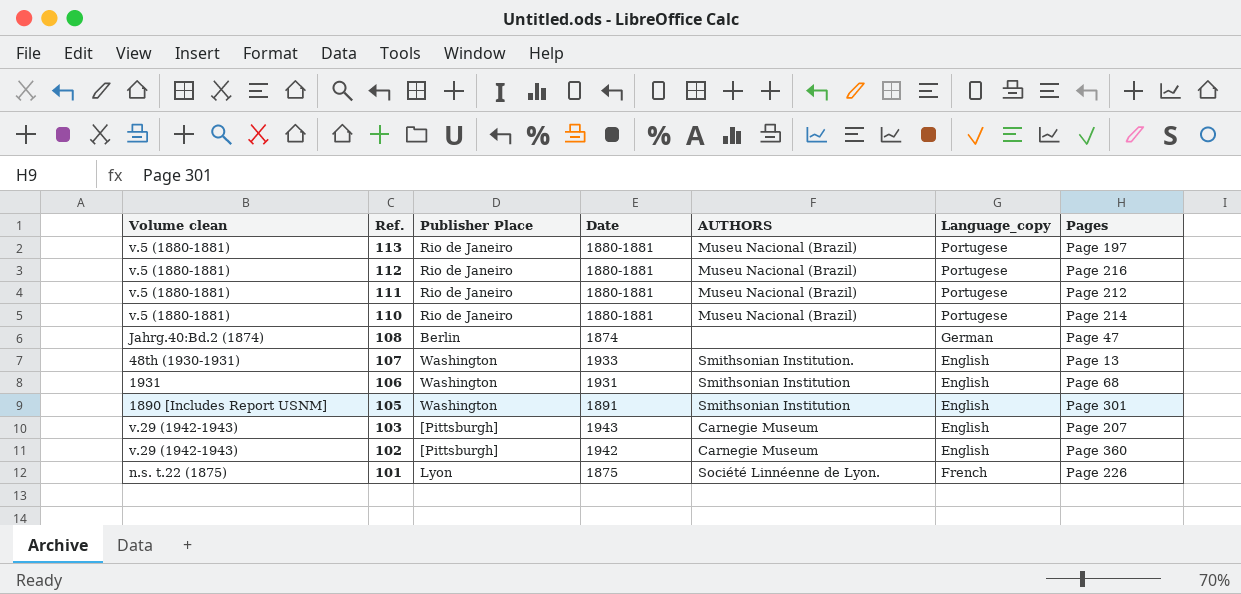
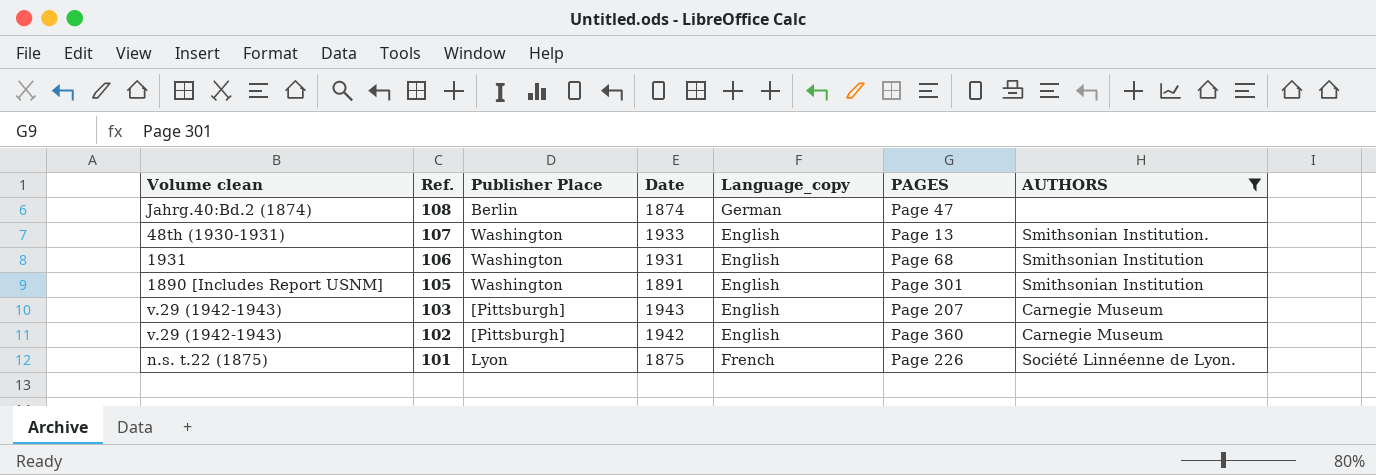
filter: none -> AUTHORS != Museu Nacional (Brazil)
column name: Pages -> PAGES
column AUTHORS | position: 5 -> 7

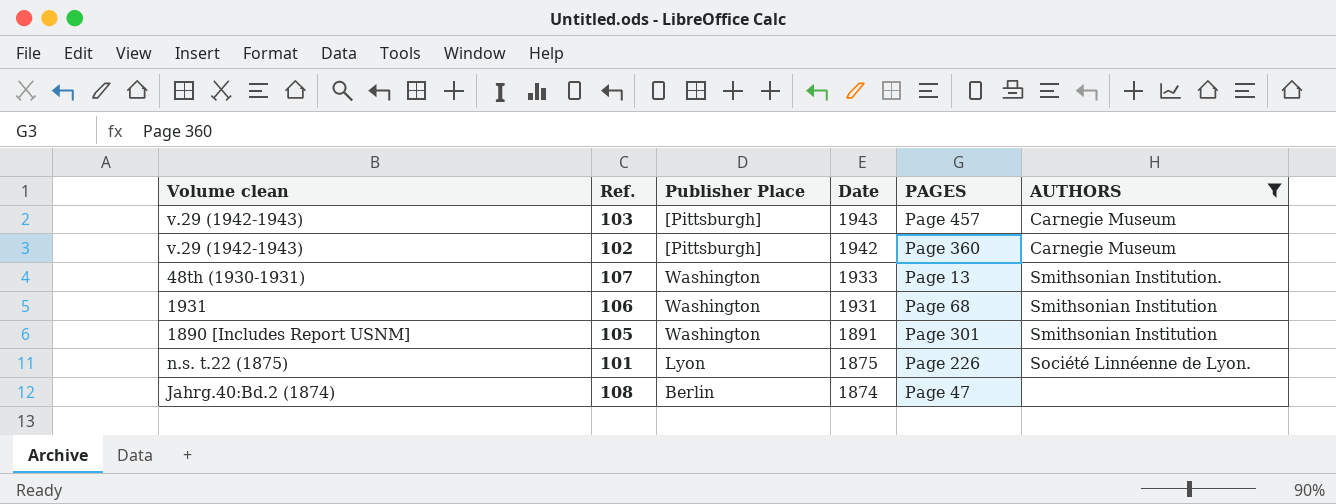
row order: Ref. descending -> Date descending
column Language_copy | position: 5 -> none
103 | PAGES: Page 207 -> Page 457

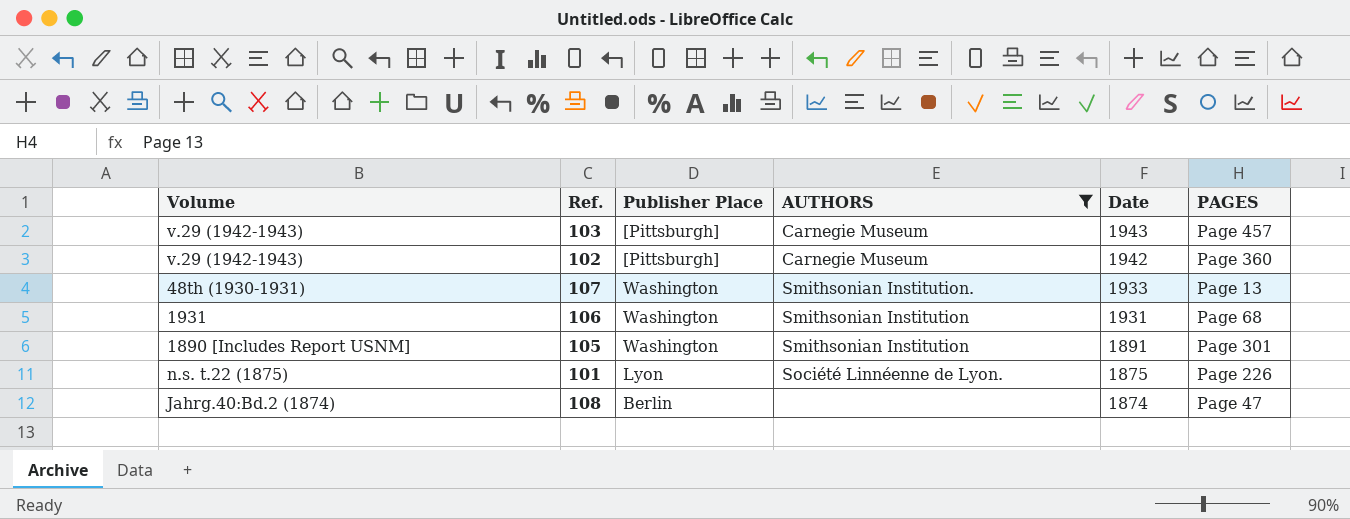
column name: Volume clean -> Volume
column AUTHORS | position: 6 -> 4

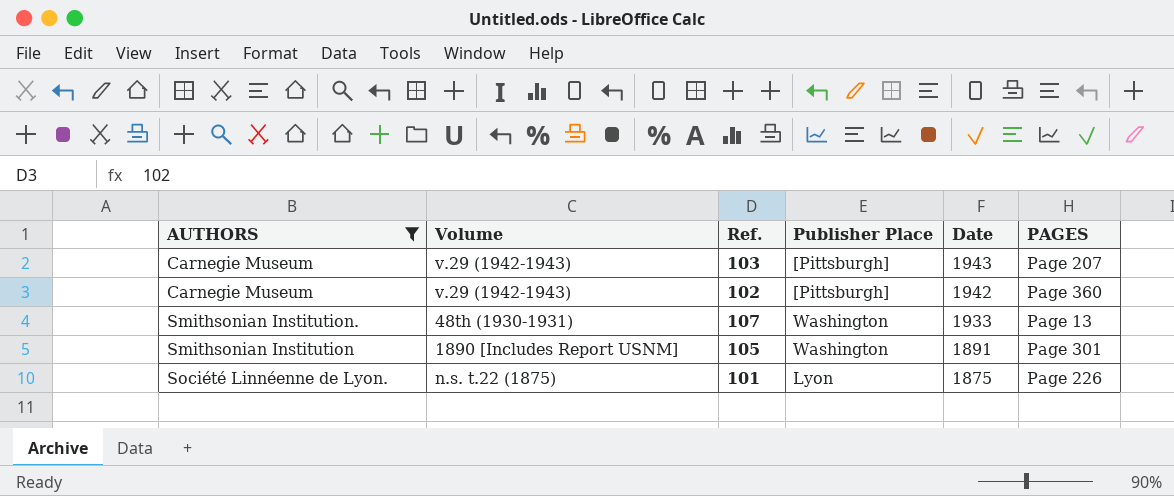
column AUTHORS | position: 4 -> 1
row 106: 1931 | Washington | Smithsonian Institution | 1931 | Page 68 -> none
row 108: Jahrg.40:Bd.2 (1874) | Berlin | none | 1874 | Page 47 -> none
103 | PAGES: Page 457 -> Page 207

